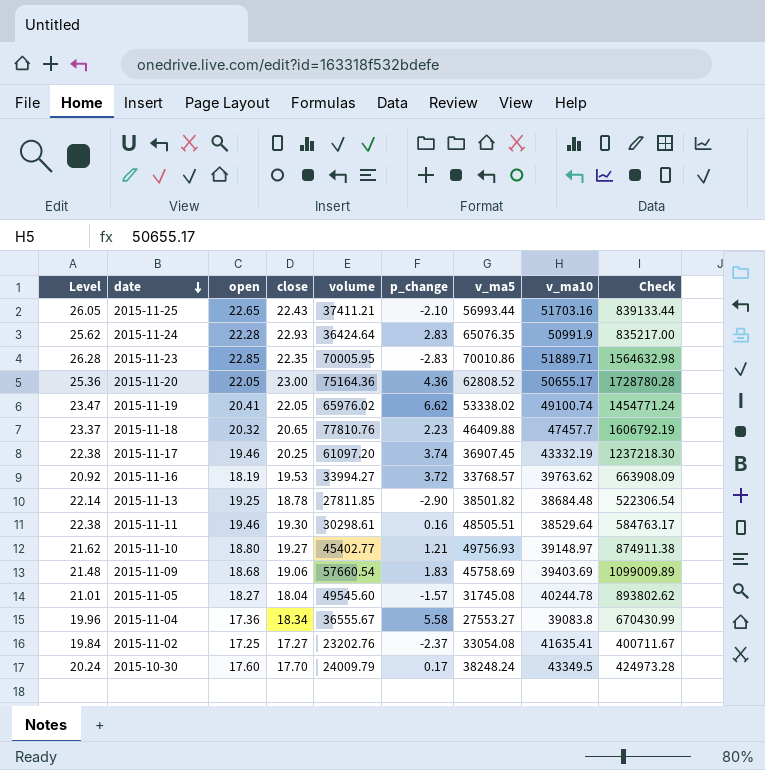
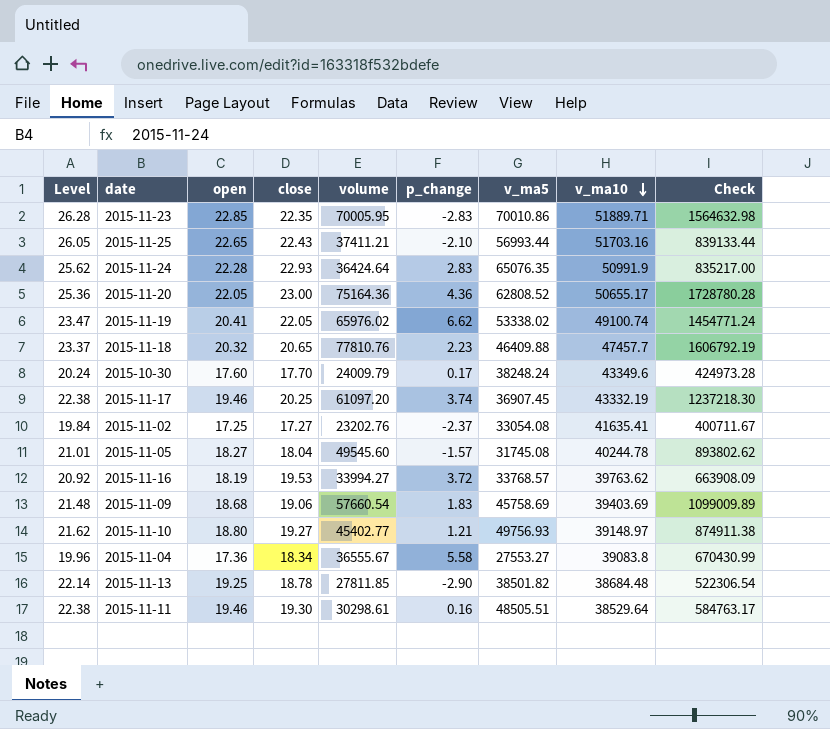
row order: date descending -> v_ma10 descending
2015-10-30 | v_ma10: 43349.5 -> 43349.6

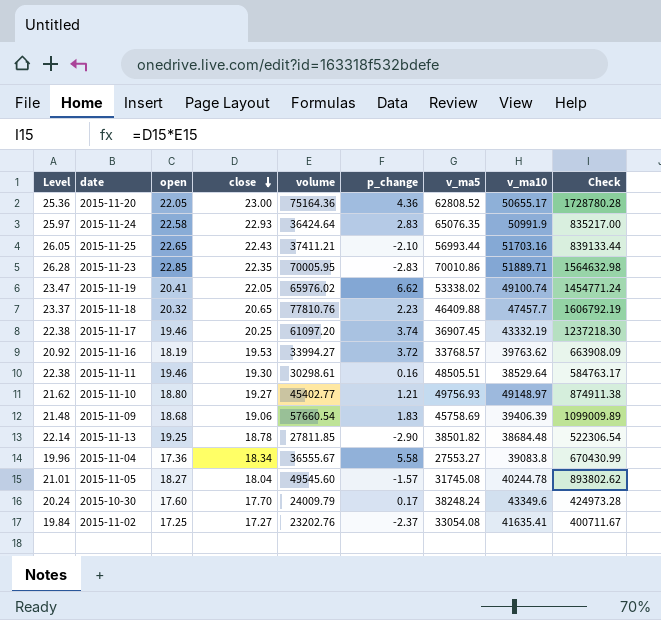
row order: v_ma10 descending -> close descending
2015-11-24 | Level: 25.62 -> 25.97
2015-11-24 | open: 22.28 -> 22.58
2015-11-10 | v_ma10: 39148.97 -> 49148.97
2015-11-09 | v_ma10: 39403.69 -> 39406.39

